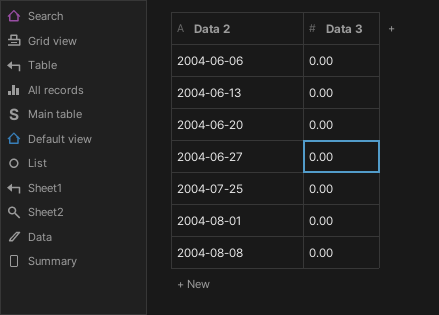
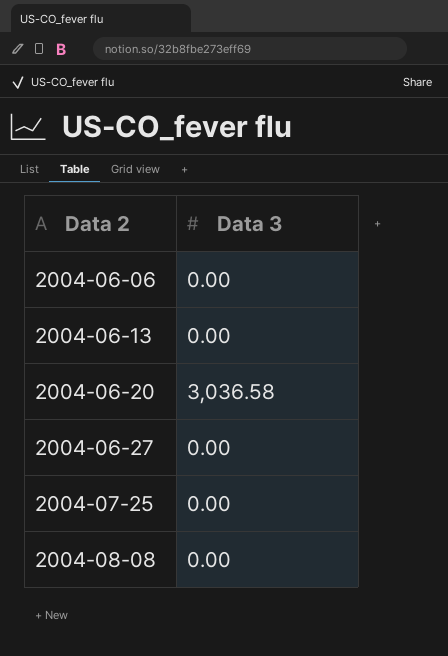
row 2004-08-01: 0.00 -> none
2004-06-20 | Data 3: 0.00 -> 3,036.58

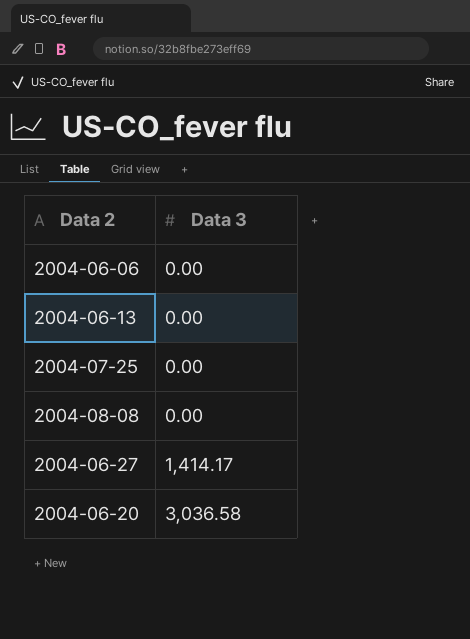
row order: Data 2 ascending -> Data 3 ascending
2004-06-27 | Data 3: 0.00 -> 1,414.17

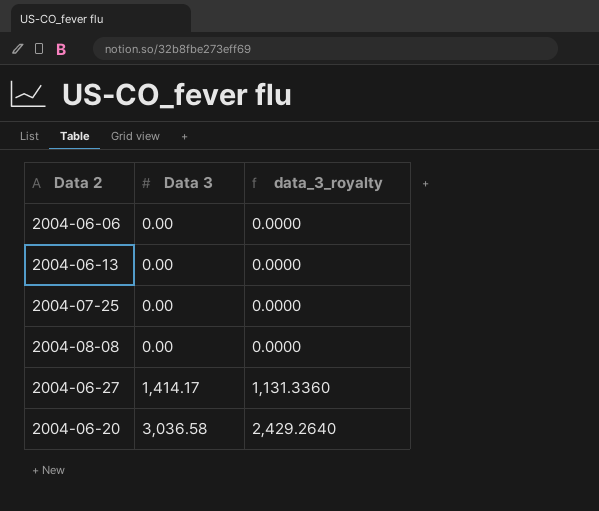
column data_3_royalty | formula: none -> [Data 3] * 0.8

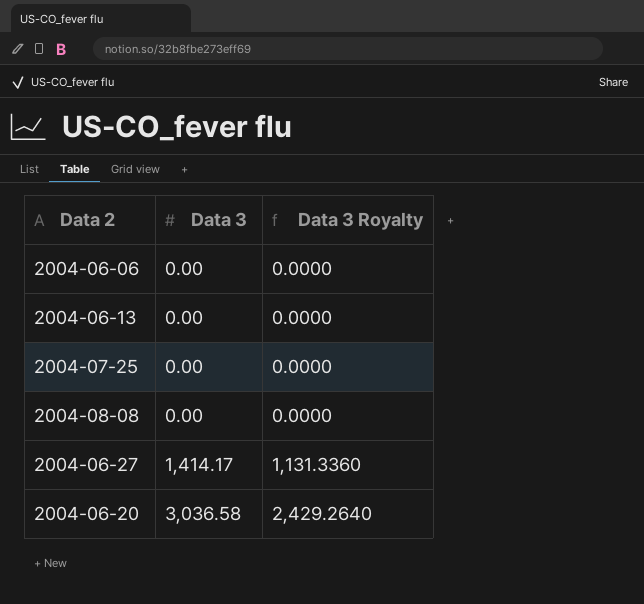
column name: data_3_royalty -> Data 3 Royalty

